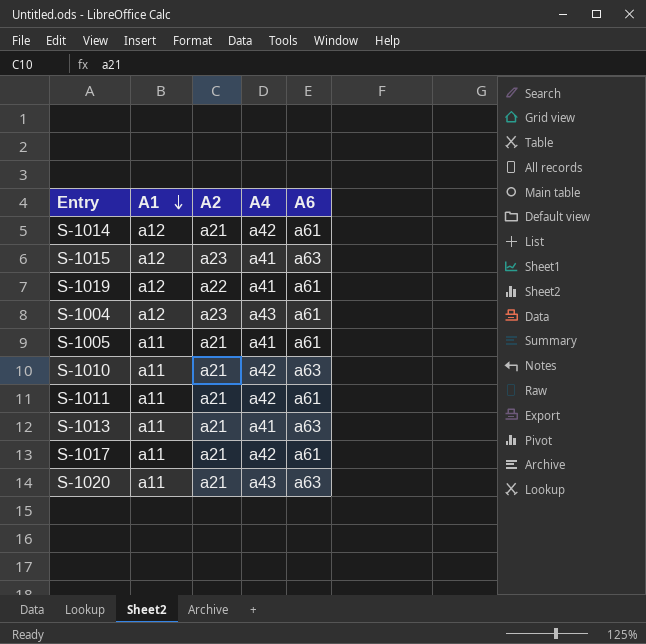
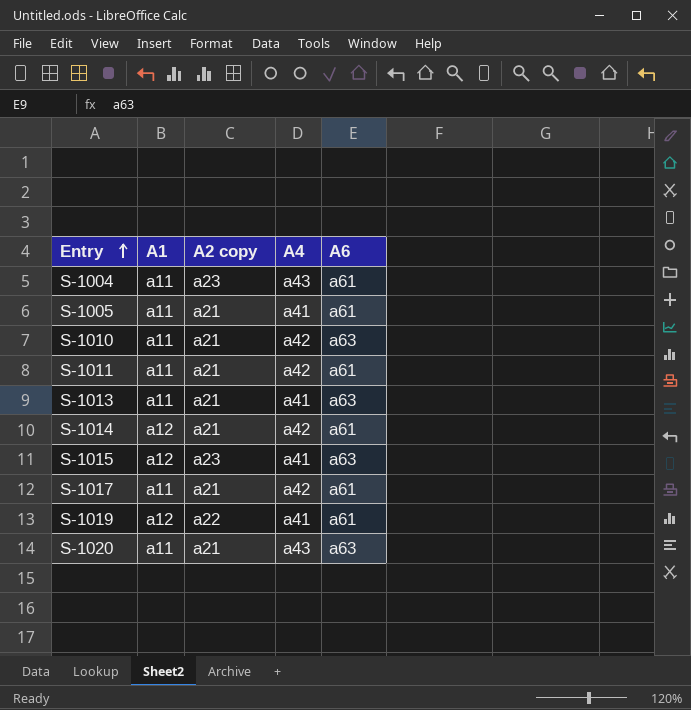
row order: A1 descending -> Entry ascending
column name: A2 -> A2 copy
S-1004 | A1: a12 -> a11

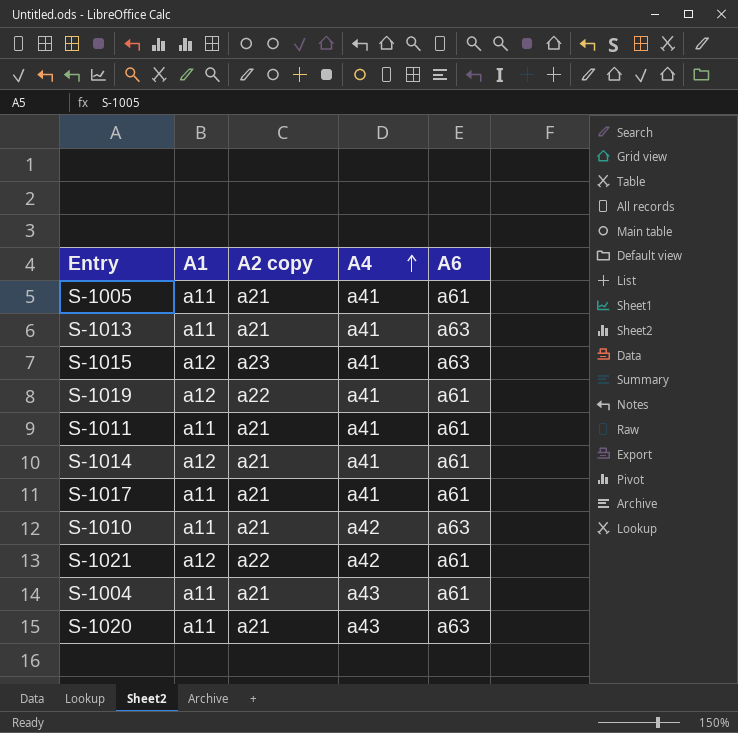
row order: Entry ascending -> A4 ascending
S-1011 | A4: a42 -> a41
S-1014 | A4: a42 -> a41
S-1017 | A4: a42 -> a41
row S-1021: none -> a12 | a22 | a42 | a61
S-1004 | A2 copy: a23 -> a21

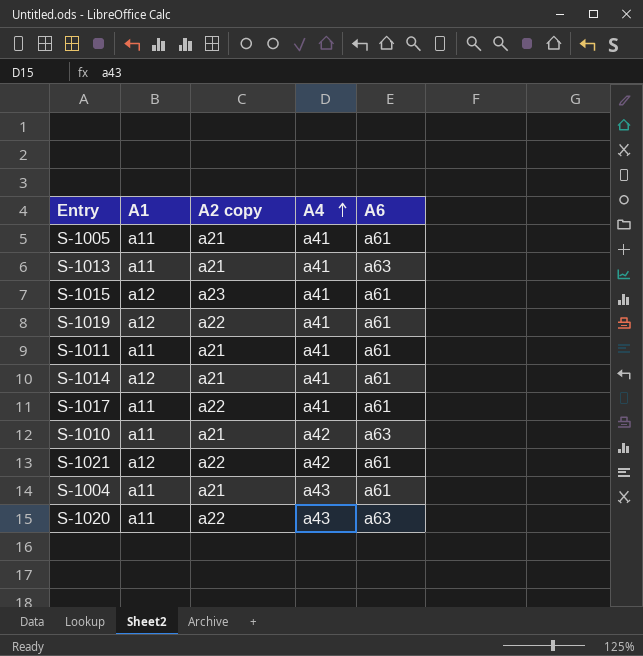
S-1015 | A6: a63 -> a61
S-1017 | A2 copy: a21 -> a22
S-1020 | A2 copy: a21 -> a22

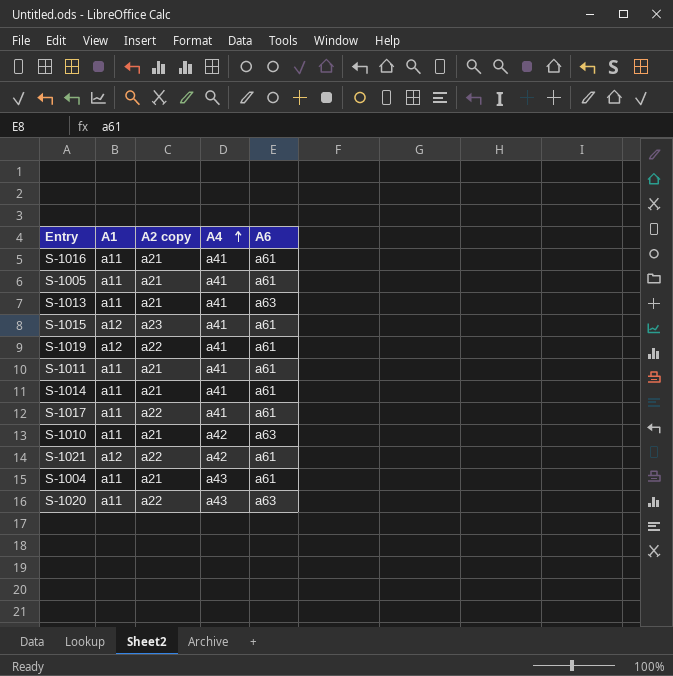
row S-1016: none -> a11 | a21 | a41 | a61
S-1014 | A1: a12 -> a11

